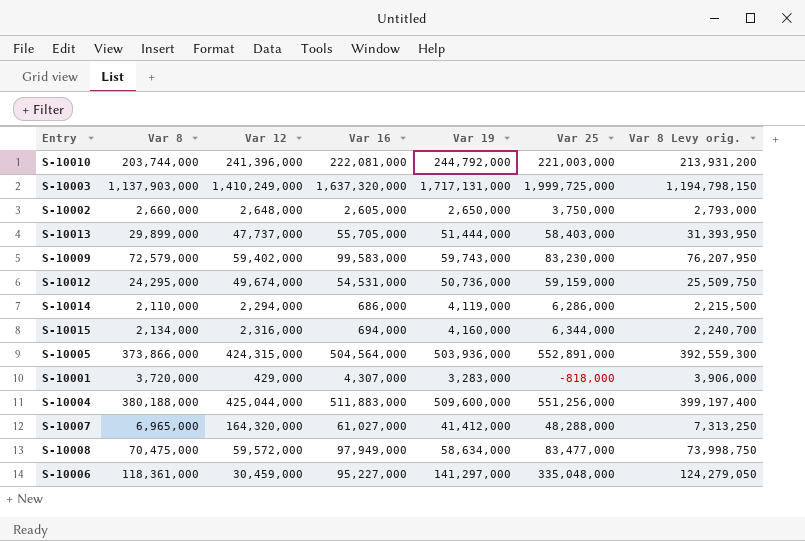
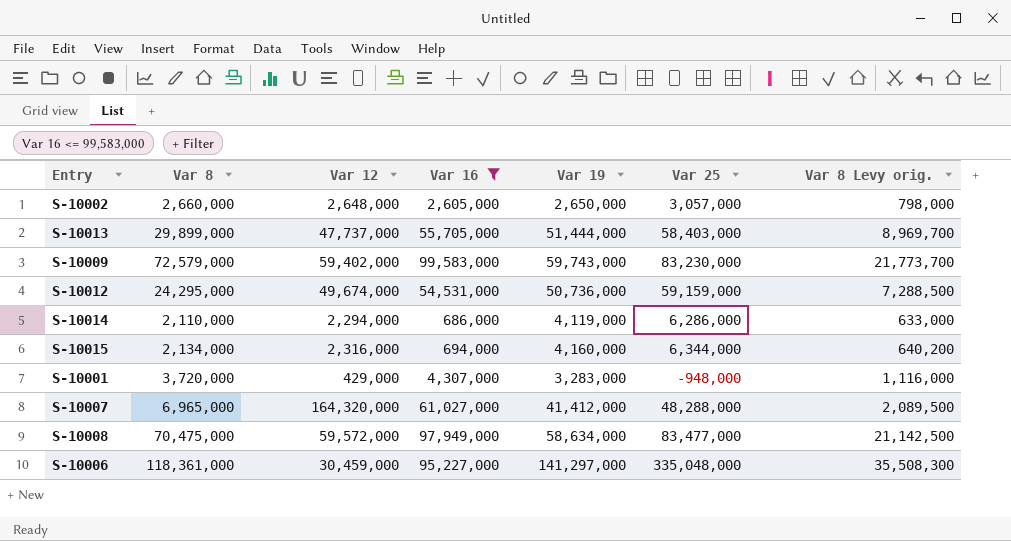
filter: none -> Var 16 <= 99,583,000
column Var 8 Levy orig. | formula: [Var 8] * 1.05 -> [Var 8] * 0.3
S-10002 | Var 25: 3,750,000 -> 3,057,000
S-10001 | Var 25: -818,000 -> -948,000

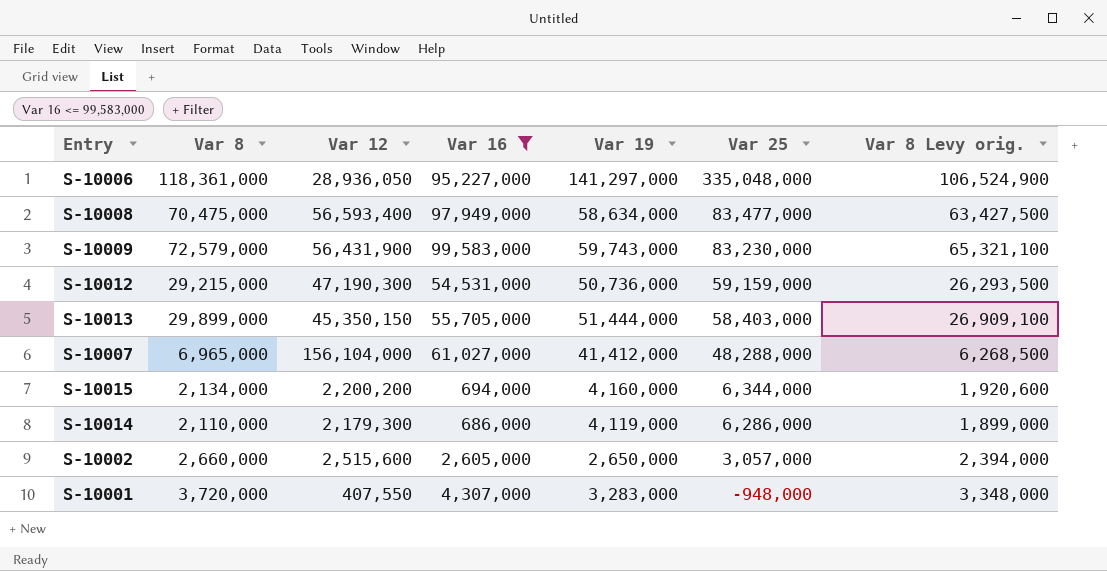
row order: none -> Var 25 descending
column Var 8 Levy orig. | formula: [Var 8] * 0.3 -> [Var 8] * 0.9
S-10006 | Var 12: 30,459,000 -> 28,936,050
S-10008 | Var 12: 59,572,000 -> 56,593,400
S-10009 | Var 12: 59,402,000 -> 56,431,900
S-10012 | Var 8: 24,295,000 -> 29,215,000
S-10012 | Var 12: 49,674,000 -> 47,190,300
S-10013 | Var 12: 47,737,000 -> 45,350,150
S-10007 | Var 12: 164,320,000 -> 156,104,000
S-10015 | Var 12: 2,316,000 -> 2,200,200
S-10014 | Var 12: 2,294,000 -> 2,179,300
S-10002 | Var 12: 2,648,000 -> 2,515,600
S-10001 | Var 12: 429,000 -> 407,550

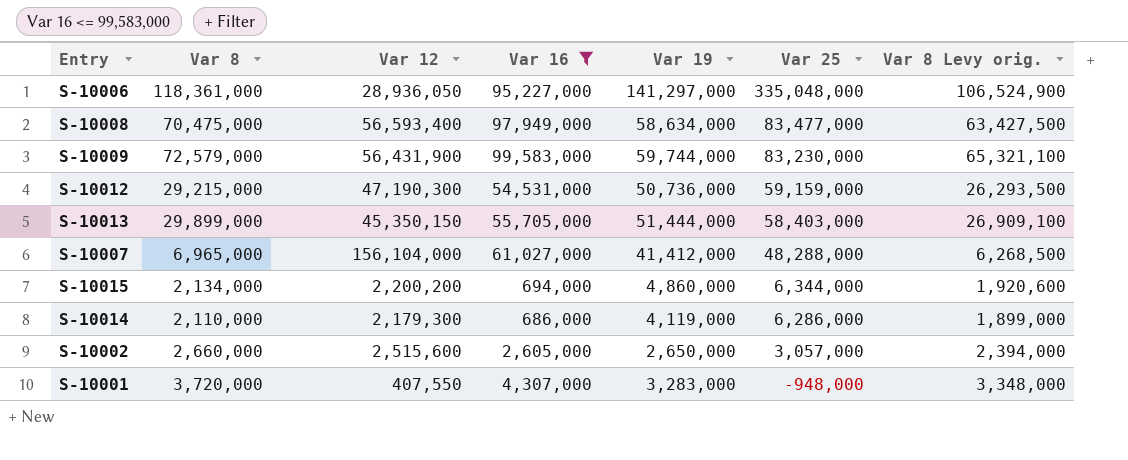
S-10009 | Var 19: 59,743,000 -> 59,744,000
S-10015 | Var 19: 4,160,000 -> 4,860,000

